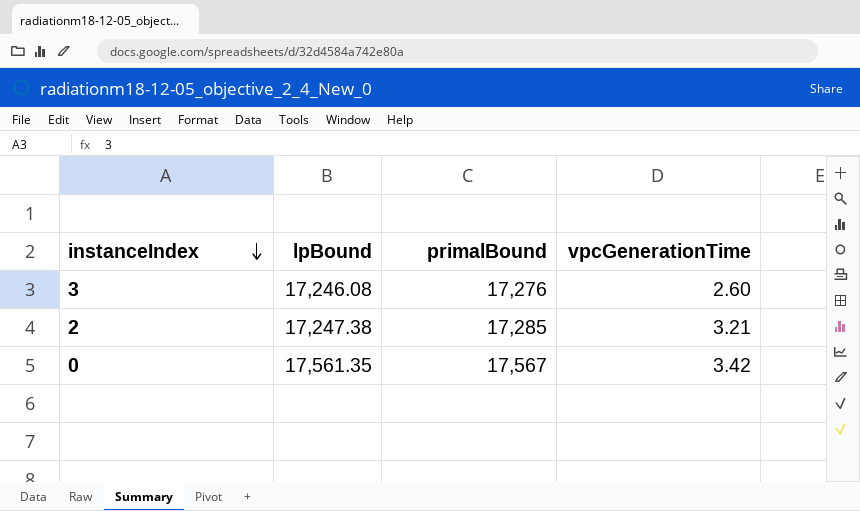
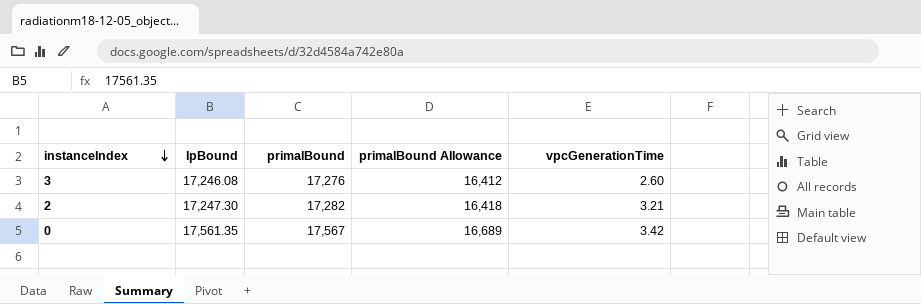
column primalBound Allowance | formula: none -> [primalBound] * 0.95
2 | lpBound: 17,247.38 -> 17,247.30
2 | primalBound: 17,285 -> 17,282

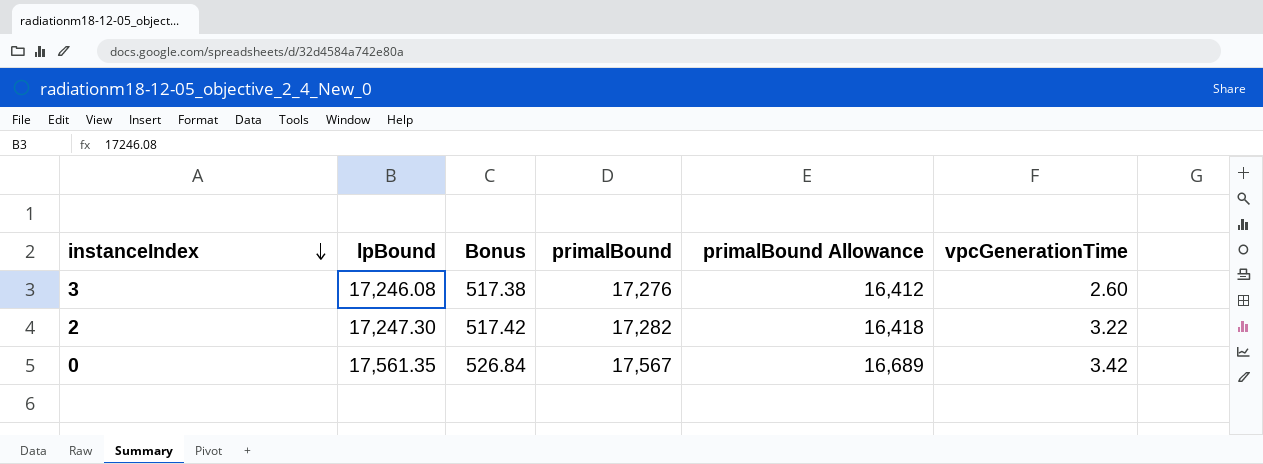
column Bonus | formula: none -> [lpBound] * 0.03
2 | vpcGenerationTime: 3.21 -> 3.22

